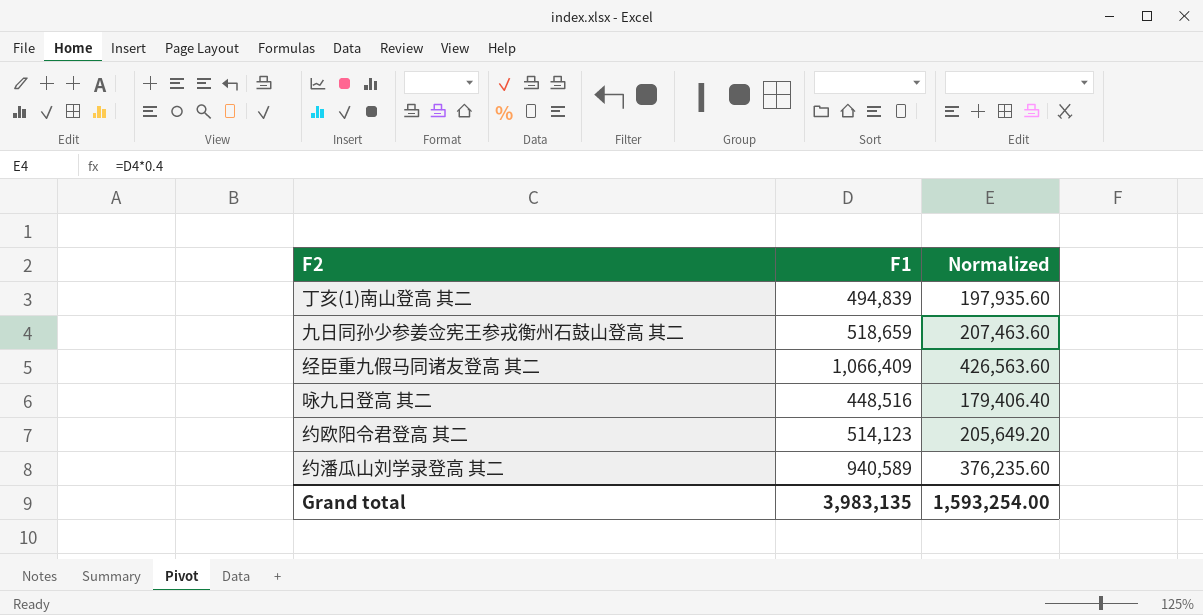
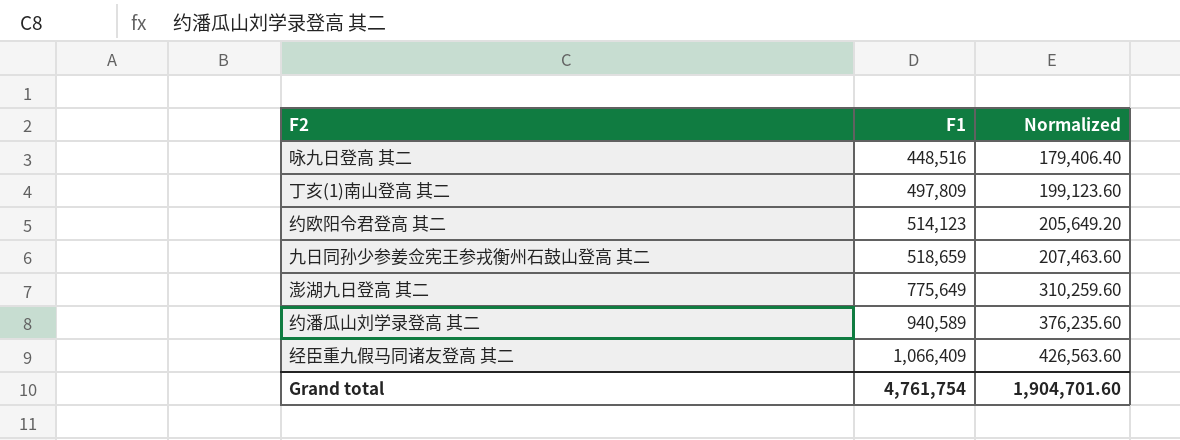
row order: none -> F1 ascending
丁亥(1)南山登高 其二 | F1: 494,839 -> 497,809
丁亥(1)南山登高 其二 | Normalized: 197,935.60 -> 199,123.60
row 澎湖九日登高 其二: none -> 775,649 | 310,259.60
Grand total | F1: 3,983,135 -> 4,761,754
Grand total | Normalized: 1,593,254.00 -> 1,904,701.60

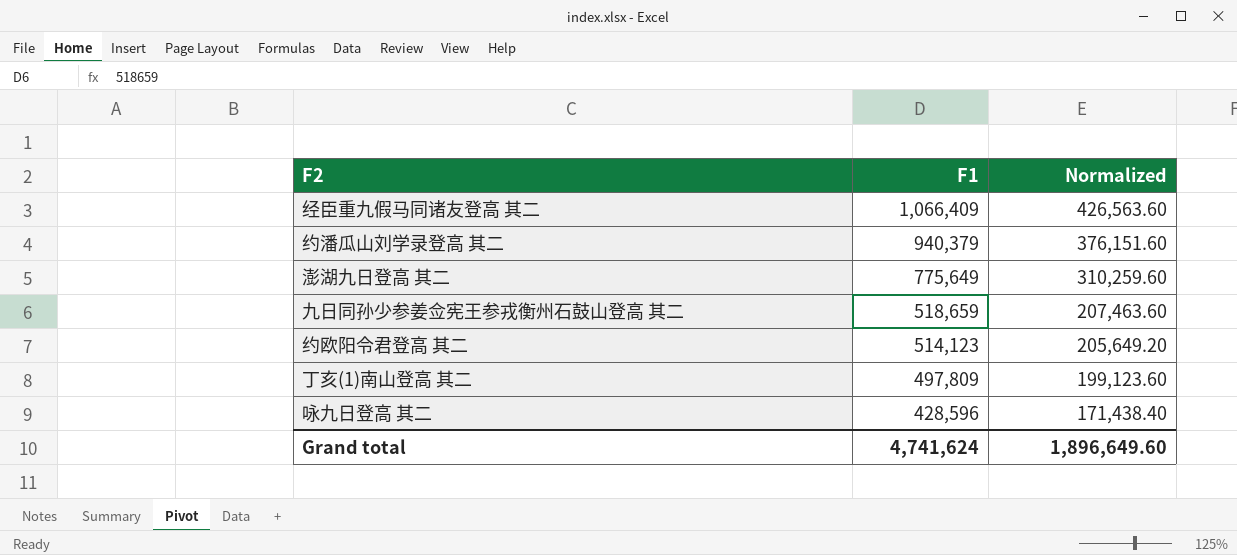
row order: F1 ascending -> F1 descending
约潘瓜山刘学录登高 其二 | F1: 940,589 -> 940,379
约潘瓜山刘学录登高 其二 | Normalized: 376,235.60 -> 376,151.60
咏九日登高 其二 | F1: 448,516 -> 428,596
咏九日登高 其二 | Normalized: 179,406.40 -> 171,438.40
Grand total | F1: 4,761,754 -> 4,741,624
Grand total | Normalized: 1,904,701.60 -> 1,896,649.60

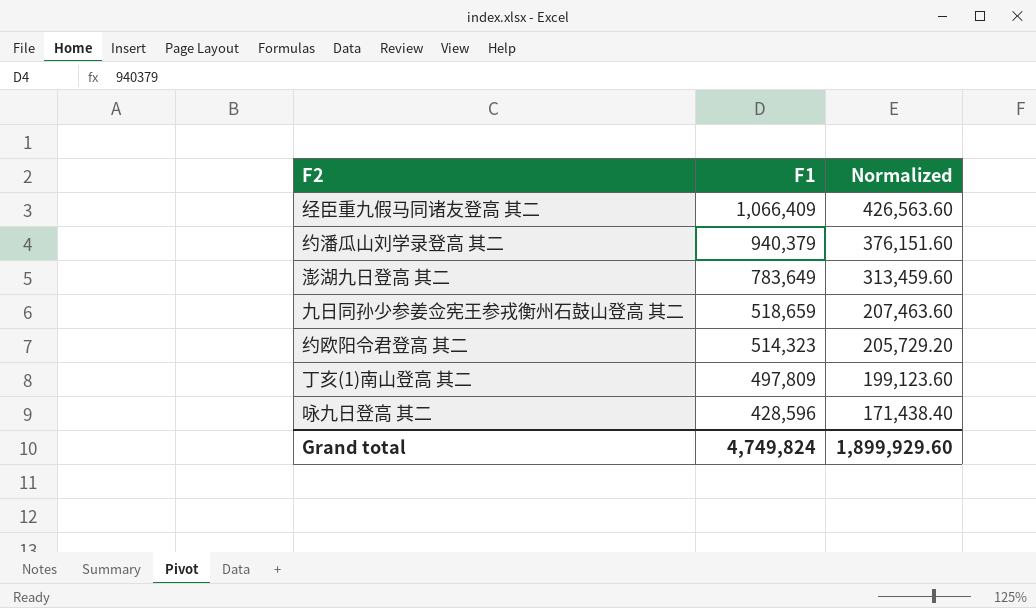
澎湖九日登高 其二 | F1: 775,649 -> 783,649
澎湖九日登高 其二 | Normalized: 310,259.60 -> 313,459.60
约欧阳令君登高 其二 | F1: 514,123 -> 514,323
约欧阳令君登高 其二 | Normalized: 205,649.20 -> 205,729.20
Grand total | F1: 4,741,624 -> 4,749,824
Grand total | Normalized: 1,896,649.60 -> 1,899,929.60

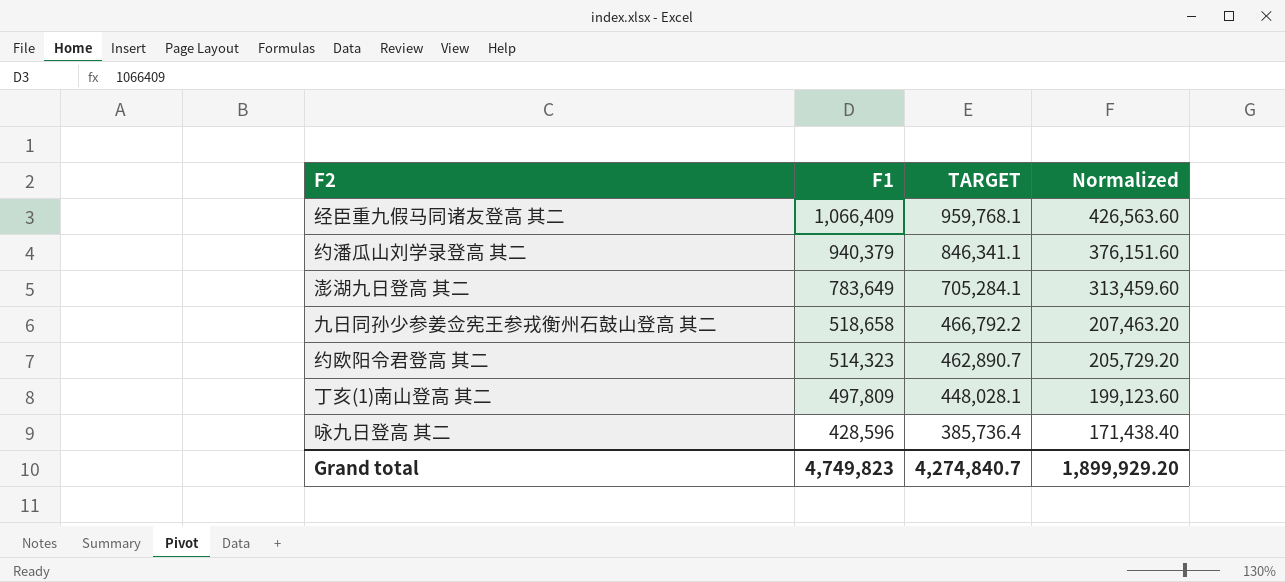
column TARGET | formula: none -> [F1] * 0.9
九日同孙少参姜佥宪王参戎衡州石鼓山登高 其二 | F1: 518,659 -> 518,658
九日同孙少参姜佥宪王参戎衡州石鼓山登高 其二 | Normalized: 207,463.60 -> 207,463.20
Grand total | F1: 4,749,824 -> 4,749,823
Grand total | Normalized: 1,899,929.60 -> 1,899,929.20

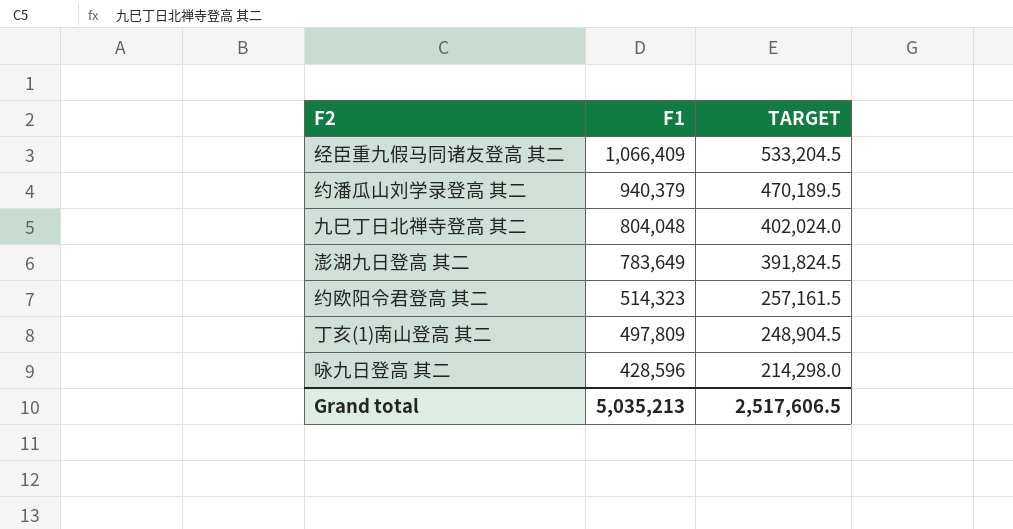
column Normalized | formula: [F1] * 0.4 -> none
column TARGET | formula: [F1] * 0.9 -> [F1] * 0.5
row 九日同孙少参姜佥宪王参戎衡州石鼓山登高 其二: 518,658 | 466,792.2 | 207,463.20 -> none
row 九巳丁日北禅寺登高 其二: none -> 804,048 | 402,024.0
Grand total | F1: 4,749,823 -> 5,035,213
Grand total | TARGET: 4,274,840.7 -> 2,517,606.5

